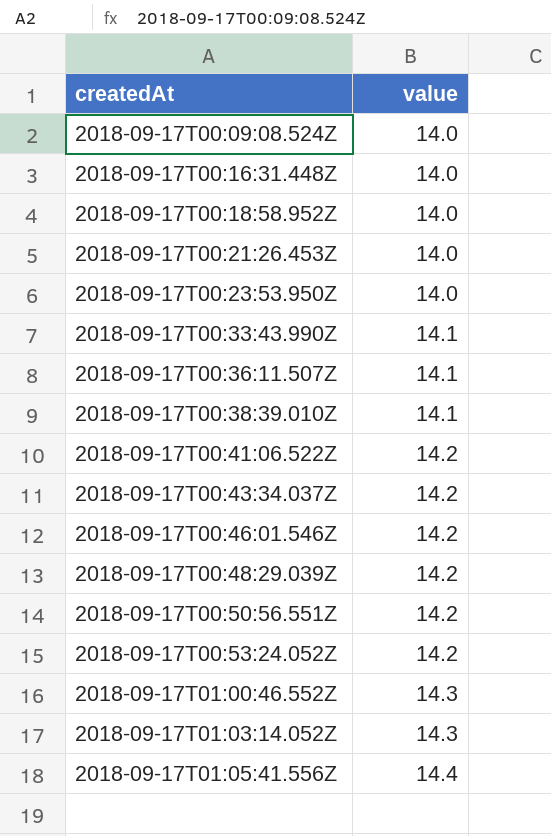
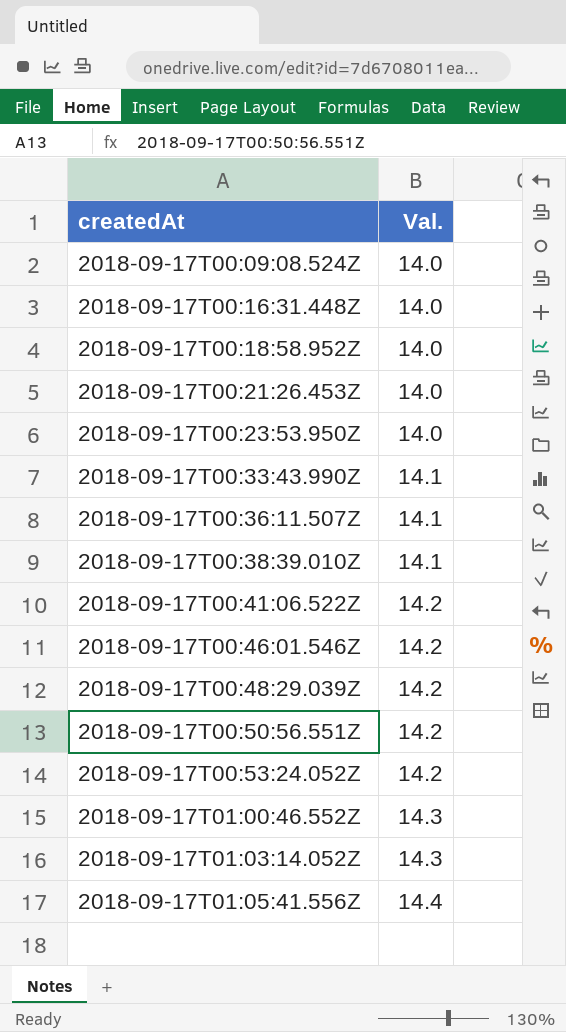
column name: value -> Val.
row 2018-09-17T00:43:34.037Z: 14.2 -> none

